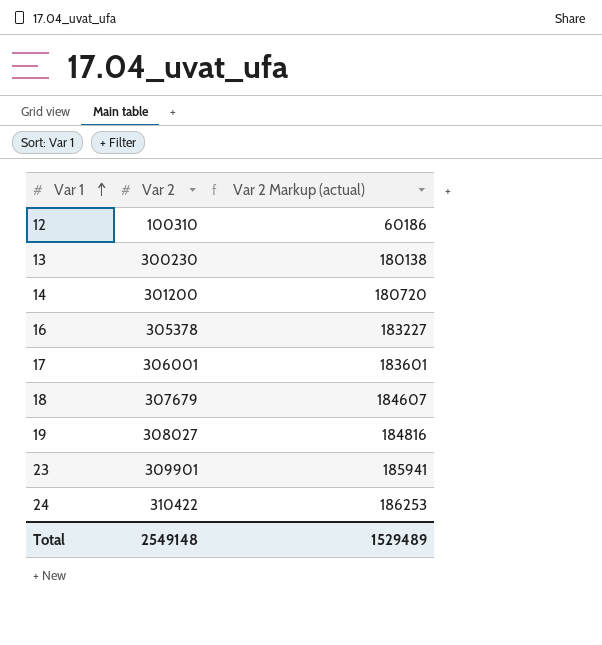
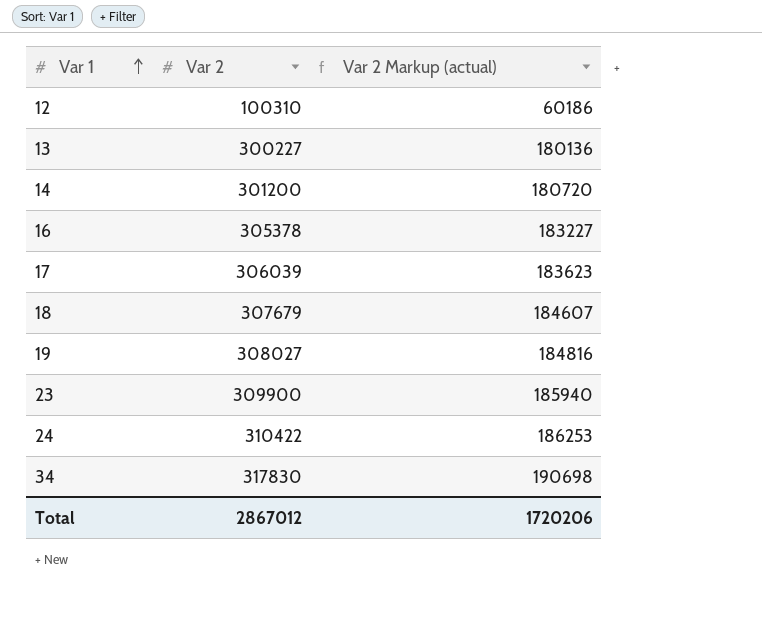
13 | Var 2: 300230 -> 300227
13 | Var 2 Markup (actual): 180138 -> 180136
17 | Var 2: 306001 -> 306039
17 | Var 2 Markup (actual): 183601 -> 183623
23 | Var 2: 309901 -> 309900
23 | Var 2 Markup (actual): 185941 -> 185940
row 34: none -> 317830 | 190698
Total | Var 2: 2549148 -> 2867012
Total | Var 2 Markup (actual): 1529489 -> 1720206

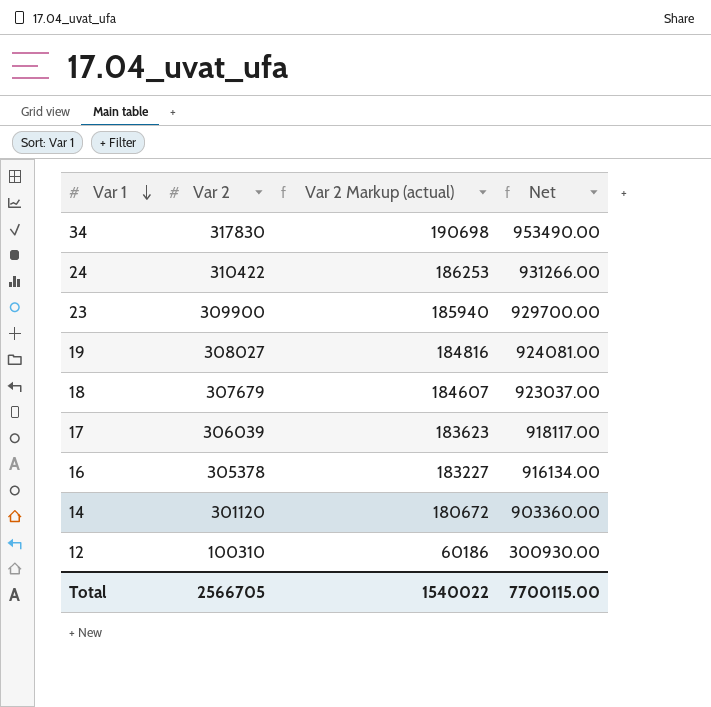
row order: Var 1 ascending -> Var 1 descending
column Net | formula: none -> [Var 2] * 3
row 13: 300227 | 180136 -> none
14 | Var 2: 301200 -> 301120
14 | Var 2 Markup (actual): 180720 -> 180672
Total | Var 2: 2867012 -> 2566705
Total | Var 2 Markup (actual): 1720206 -> 1540022

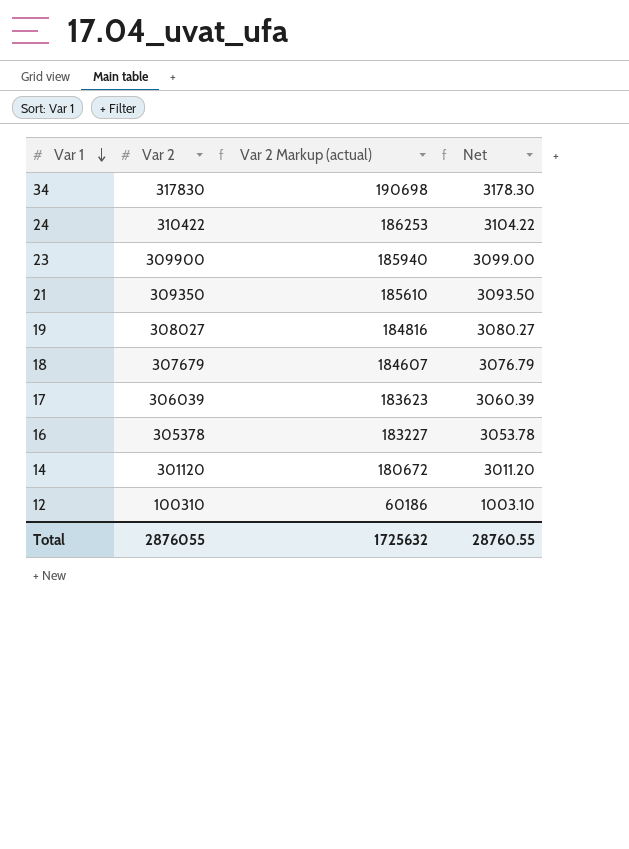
column Net | formula: [Var 2] * 3 -> [Var 2] * 0.01
row 21: none -> 309350 | 185610 | 3093.50
Total | Var 2: 2566705 -> 2876055
Total | Var 2 Markup (actual): 1540022 -> 1725632
Total | Net: 7700115.00 -> 28760.55

